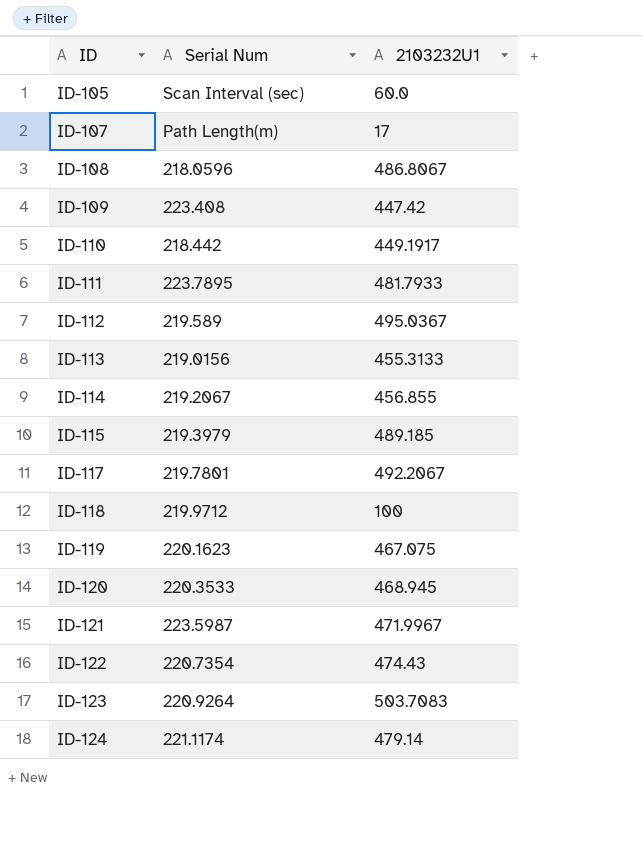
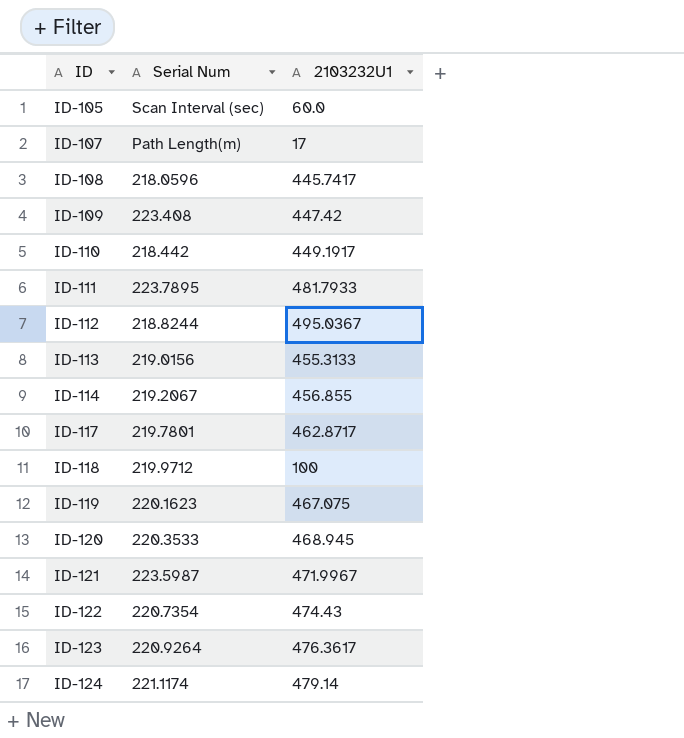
row ID-115: 219.3979 | 489.185 -> none
ID-108 | 2103232U1: 486.8067 -> 445.7417
ID-112 | Serial Num: 219.589 -> 218.8244
ID-117 | 2103232U1: 492.2067 -> 462.8717
ID-123 | 2103232U1: 503.7083 -> 476.3617

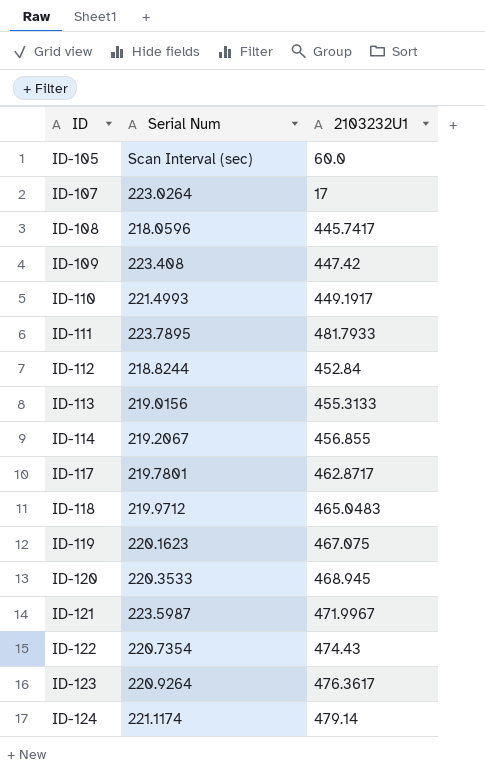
ID-107 | Serial Num: Path Length(m) -> 223.0264
ID-110 | Serial Num: 218.442 -> 221.4993
ID-112 | 2103232U1: 495.0367 -> 452.84
ID-118 | 2103232U1: 100 -> 465.0483

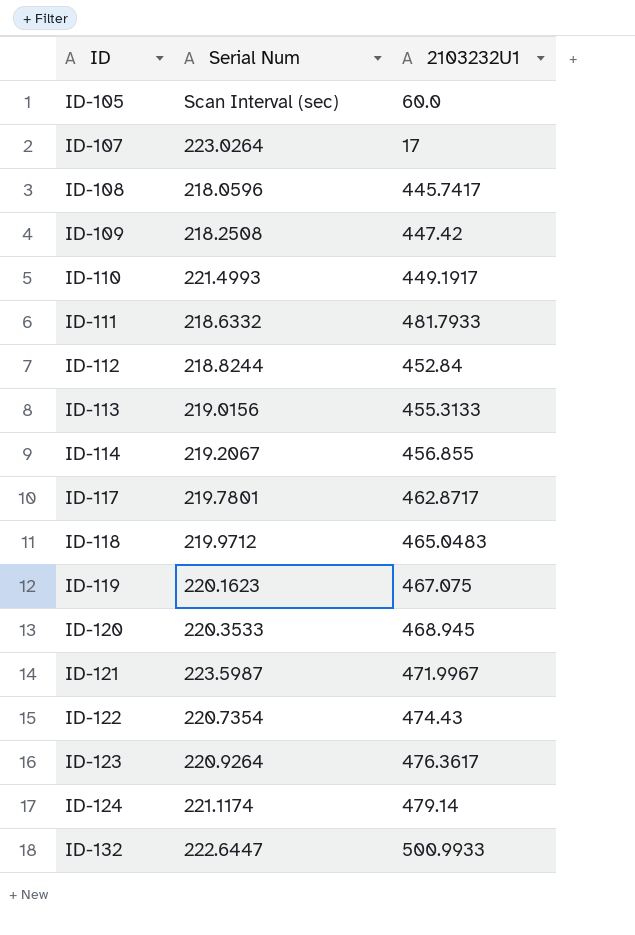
ID-109 | Serial Num: 223.408 -> 218.2508
ID-111 | Serial Num: 223.7895 -> 218.6332
row ID-132: none -> 222.6447 | 500.9933

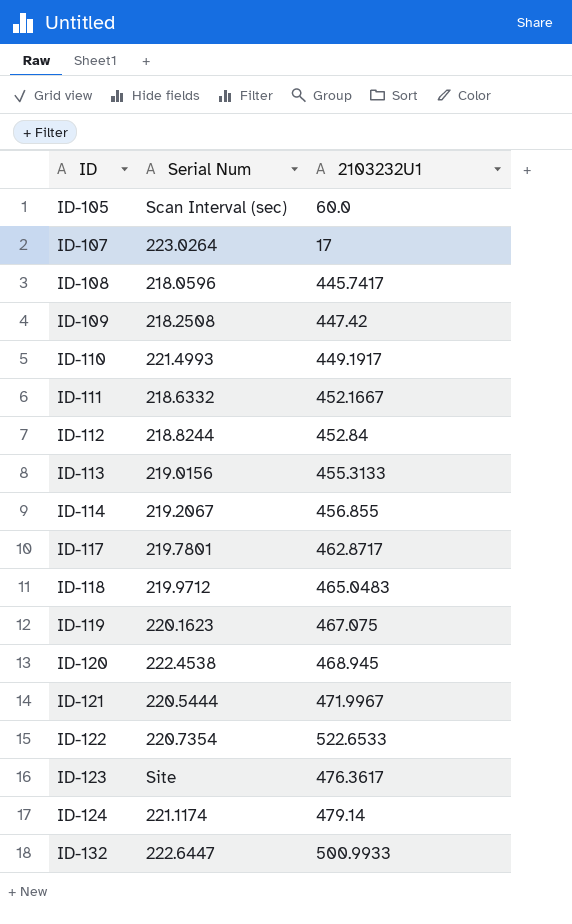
ID-111 | 2103232U1: 481.7933 -> 452.1667
ID-120 | Serial Num: 220.3533 -> 222.4538
ID-121 | Serial Num: 223.5987 -> 220.5444
ID-122 | 2103232U1: 474.43 -> 522.6533
ID-123 | Serial Num: 220.9264 -> Site

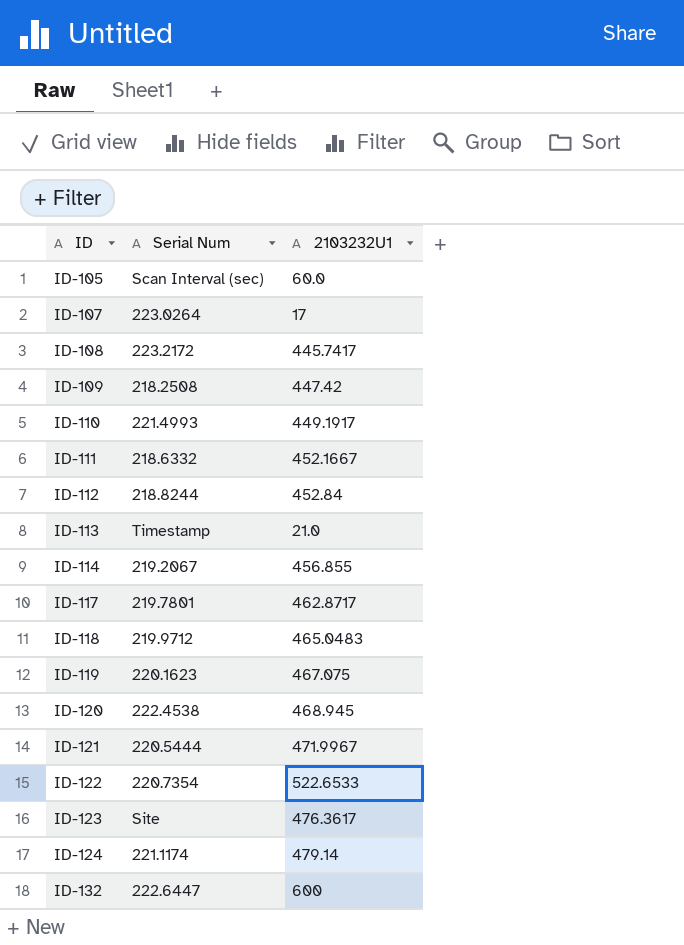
ID-108 | Serial Num: 218.0596 -> 223.2172
ID-113 | Serial Num: 219.0156 -> Timestamp
ID-113 | 2103232U1: 455.3133 -> 21.0
ID-132 | 2103232U1: 500.9933 -> 600

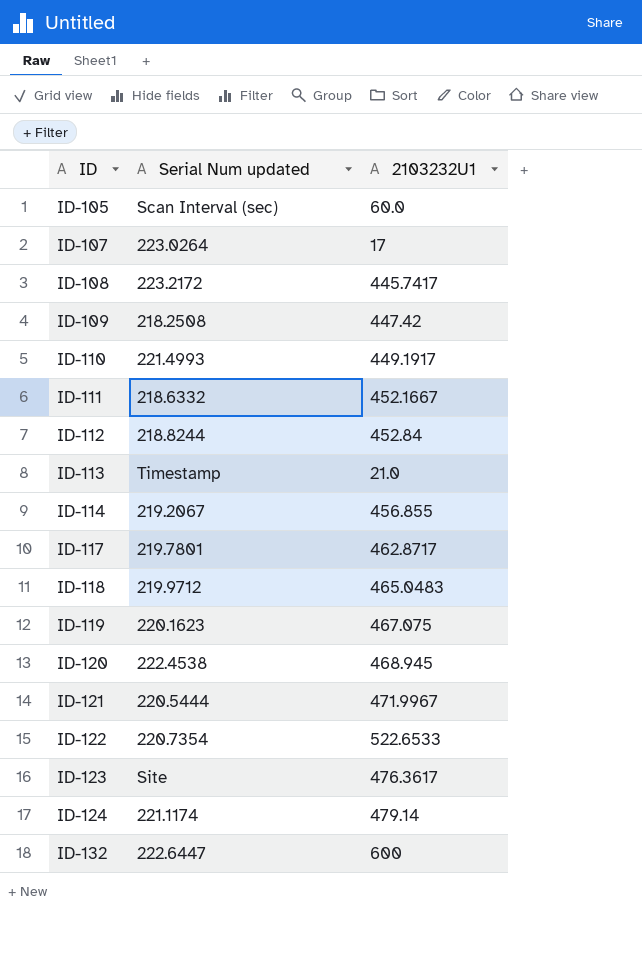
column name: Serial Num -> Serial Num updated

